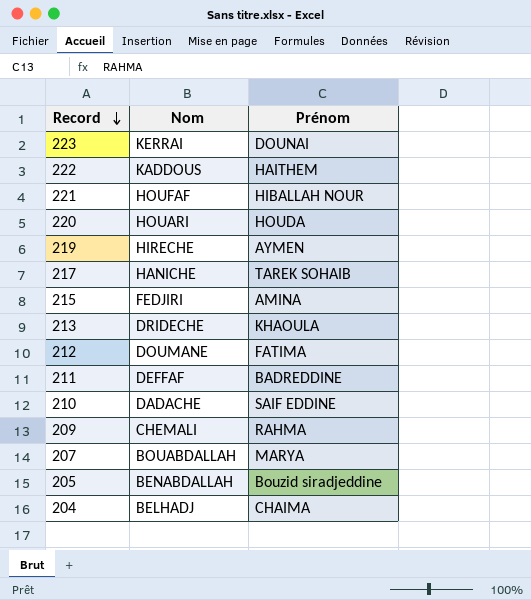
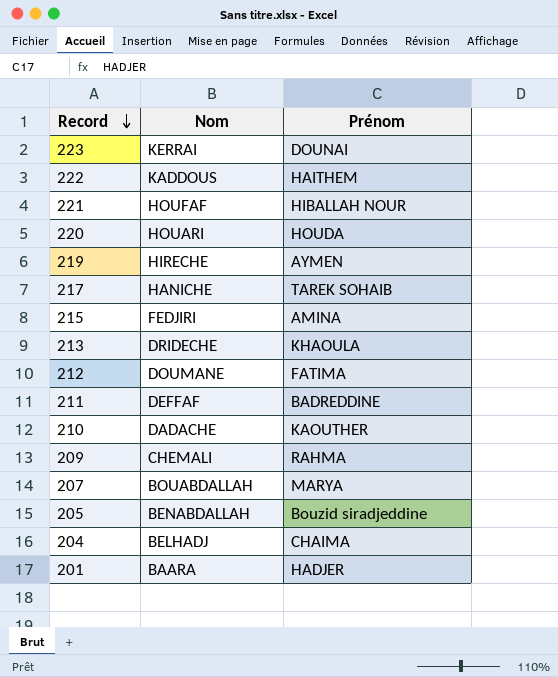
210 | Prénom: SAIF EDDINE -> KAOUTHER
row 201: none -> BAARA | HADJER

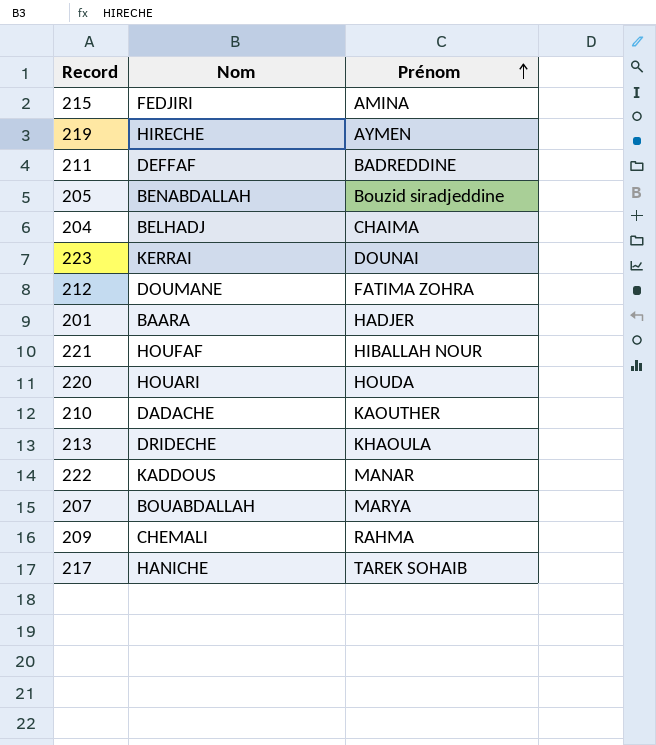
row order: Record descending -> Prénom ascending
212 | Prénom: FATIMA -> FATIMA ZOHRA
222 | Prénom: HAITHEM -> MANAR

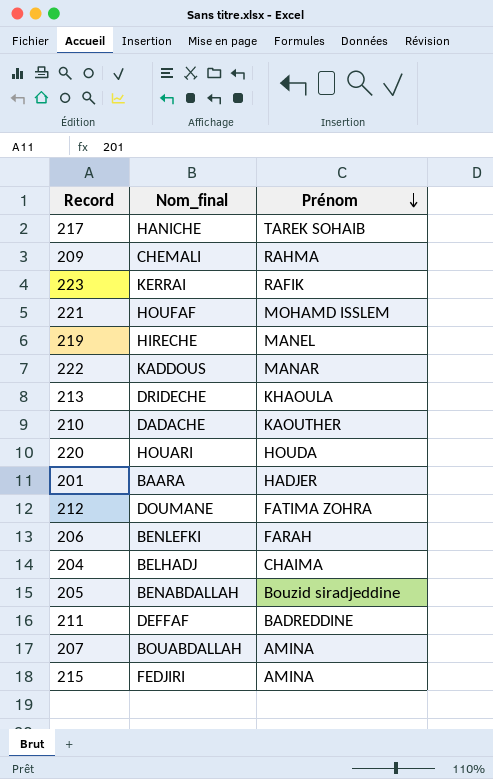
row order: Prénom ascending -> Prénom descending
column name: Nom -> Nom_final
223 | Prénom: DOUNAI -> RAFIK
221 | Prénom: HIBALLAH NOUR -> MOHAMD ISSLEM
219 | Prénom: AYMEN -> MANEL
row 206: none -> BENLEFKI | FARAH
207 | Prénom: MARYA -> AMINA

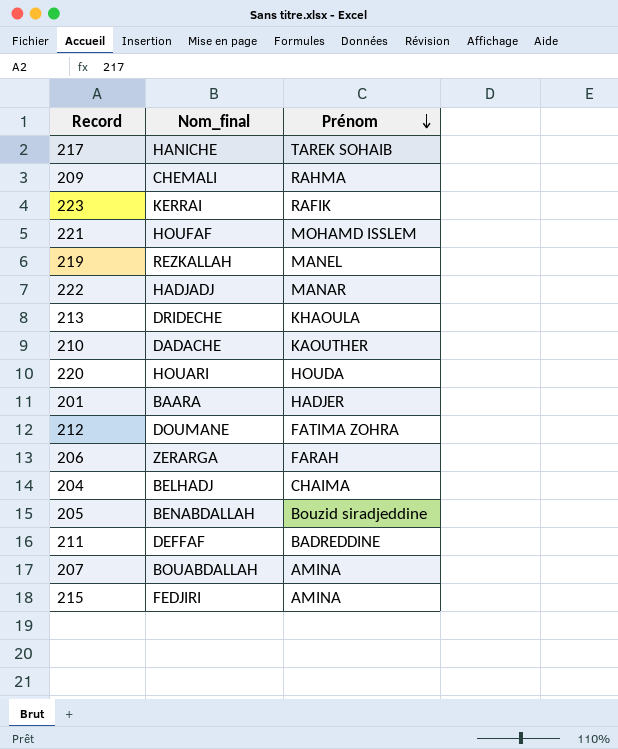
219 | Nom_final: HIRECHE -> REZKALLAH
222 | Nom_final: KADDOUS -> HADJADJ
206 | Nom_final: BENLEFKI -> ZERARGA

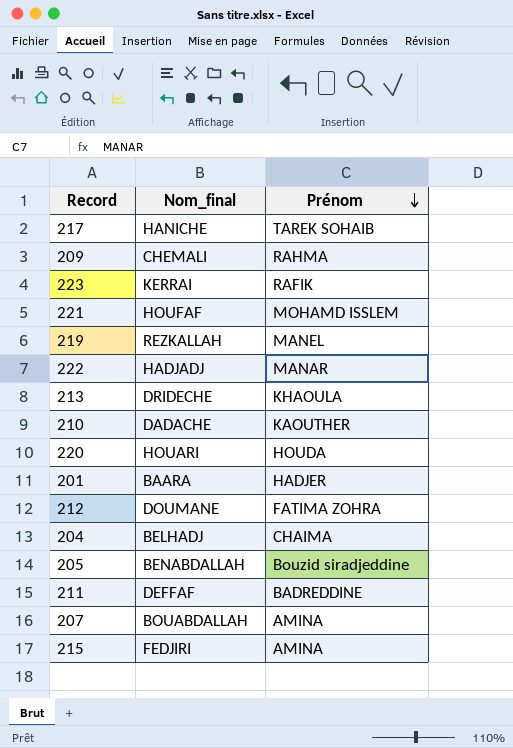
row 206: ZERARGA | FARAH -> none

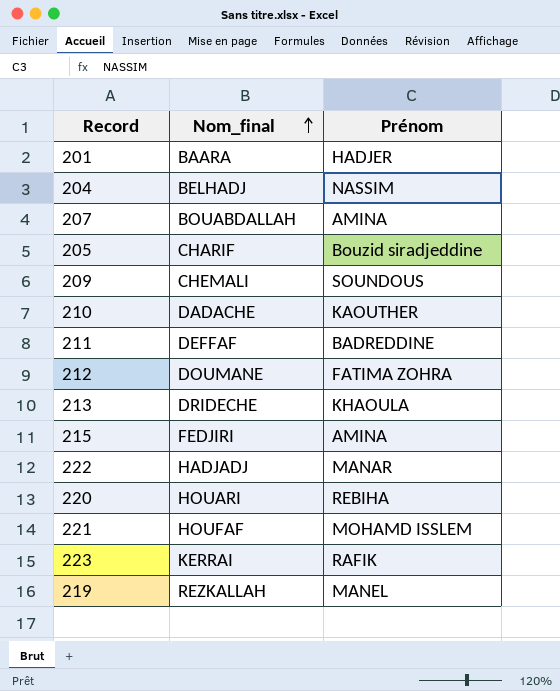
row order: Prénom descending -> Nom_final ascending
row 217: HANICHE | TAREK SOHAIB -> none
204 | Prénom: CHAIMA -> NASSIM
205 | Nom_final: BENABDALLAH -> CHARIF
209 | Prénom: RAHMA -> SOUNDOUS
220 | Prénom: HOUDA -> REBIHA

